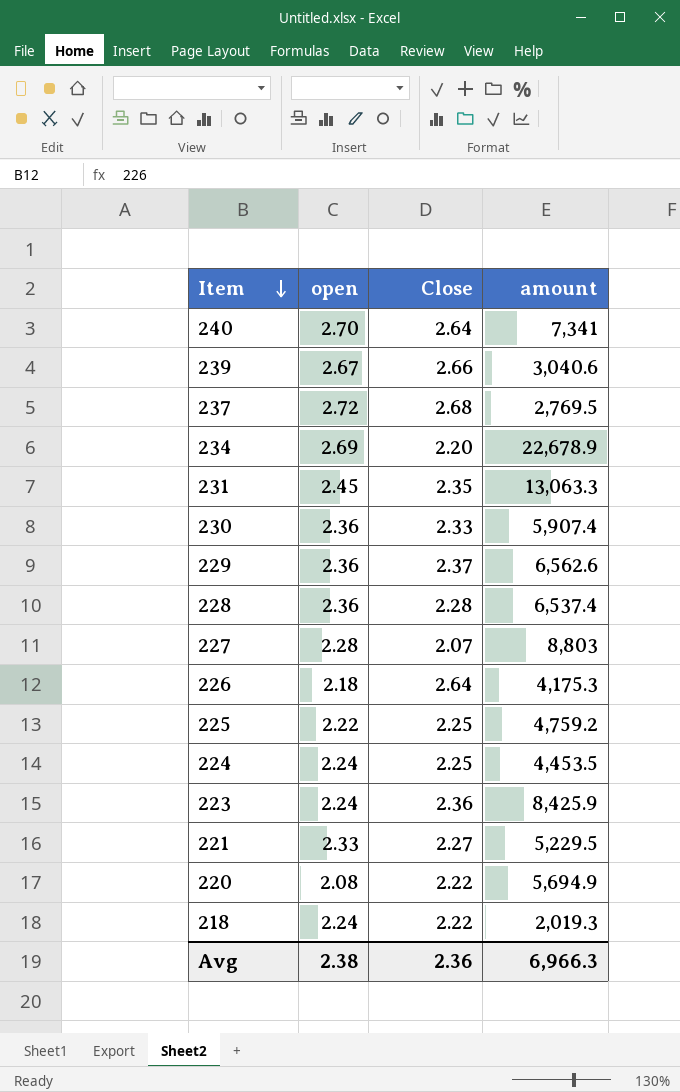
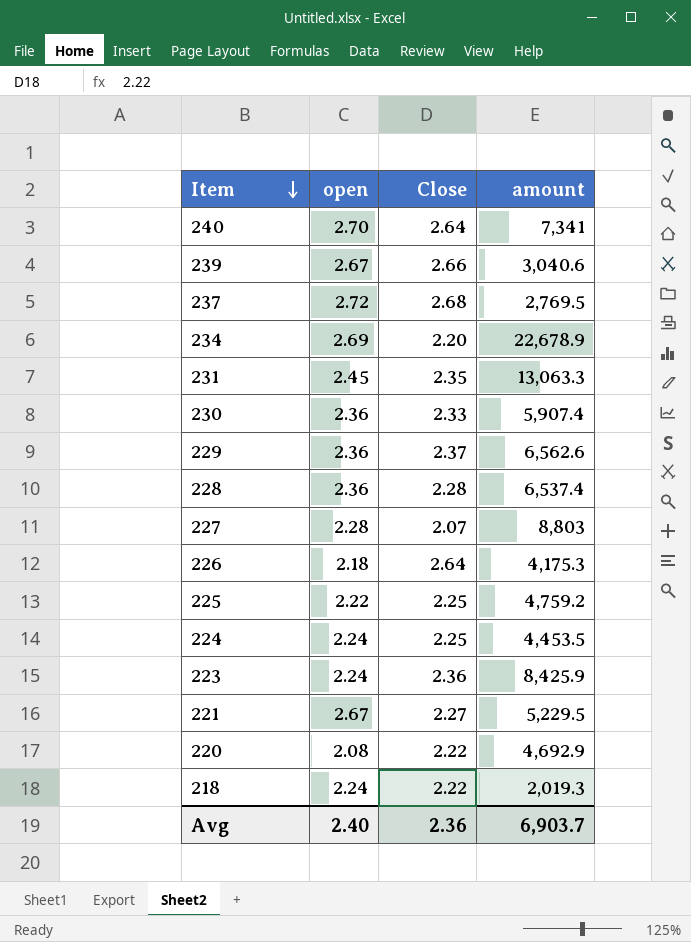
221 | open: 2.33 -> 2.67
220 | amount: 5,694.9 -> 4,692.9
Avg | open: 2.38 -> 2.40
Avg | amount: 6,966.3 -> 6,903.7

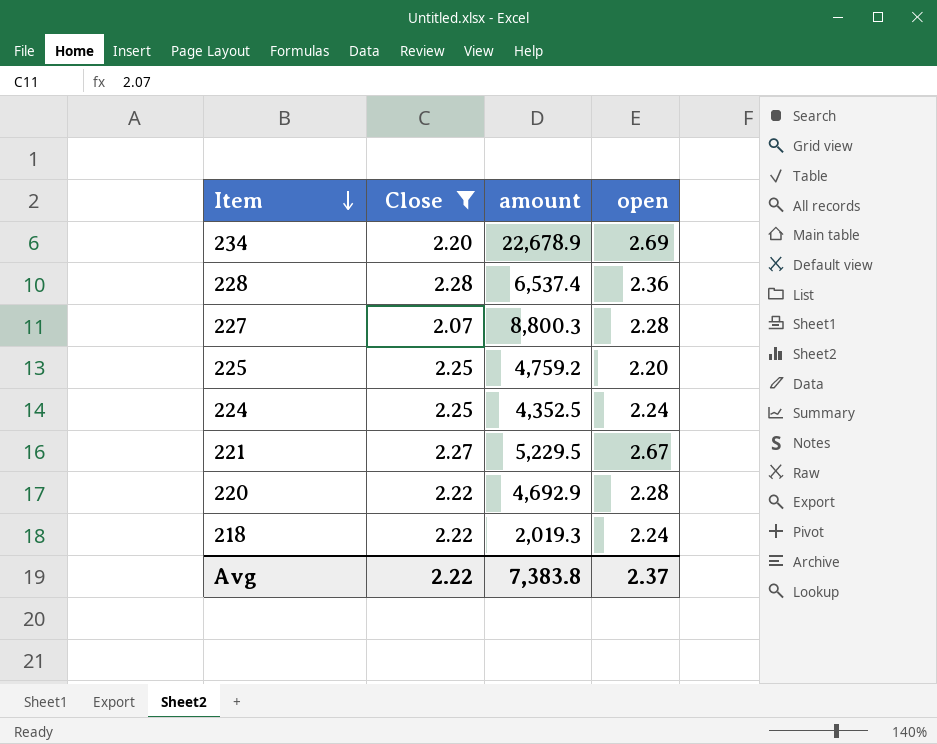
filter: none -> Close <= 2.28
column open | position: 2 -> 4
227 | amount: 8,803 -> 8,800.3
225 | open: 2.22 -> 2.20
224 | amount: 4,453.5 -> 4,352.5
220 | open: 2.08 -> 2.28
Avg | Close: 2.36 -> 2.22
Avg | amount: 6,903.7 -> 7,383.8
Avg | open: 2.40 -> 2.37

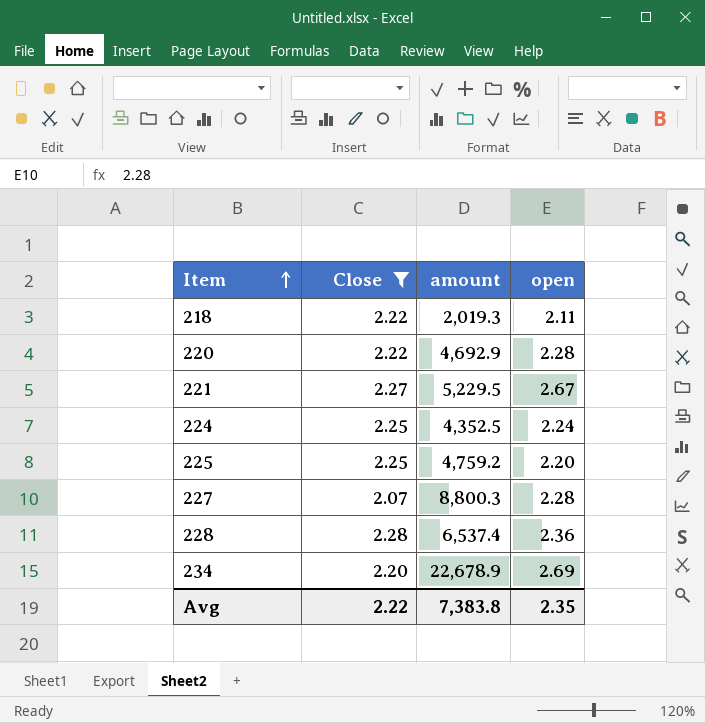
row order: Item descending -> Item ascending
218 | open: 2.24 -> 2.11
Avg | open: 2.37 -> 2.35

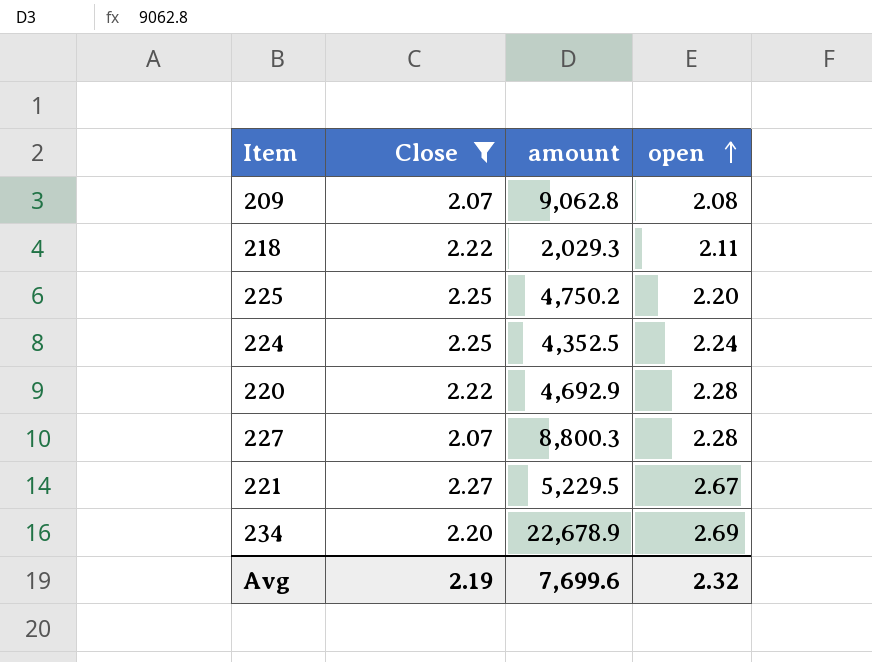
row order: Item ascending -> open ascending
row 228: 2.28 | 6,537.4 | 2.36 -> none
row 209: none -> 2.07 | 9,062.8 | 2.08
218 | amount: 2,019.3 -> 2,029.3
225 | amount: 4,759.2 -> 4,750.2
Avg | Close: 2.22 -> 2.19
Avg | amount: 7,383.8 -> 7,699.6
Avg | open: 2.35 -> 2.32

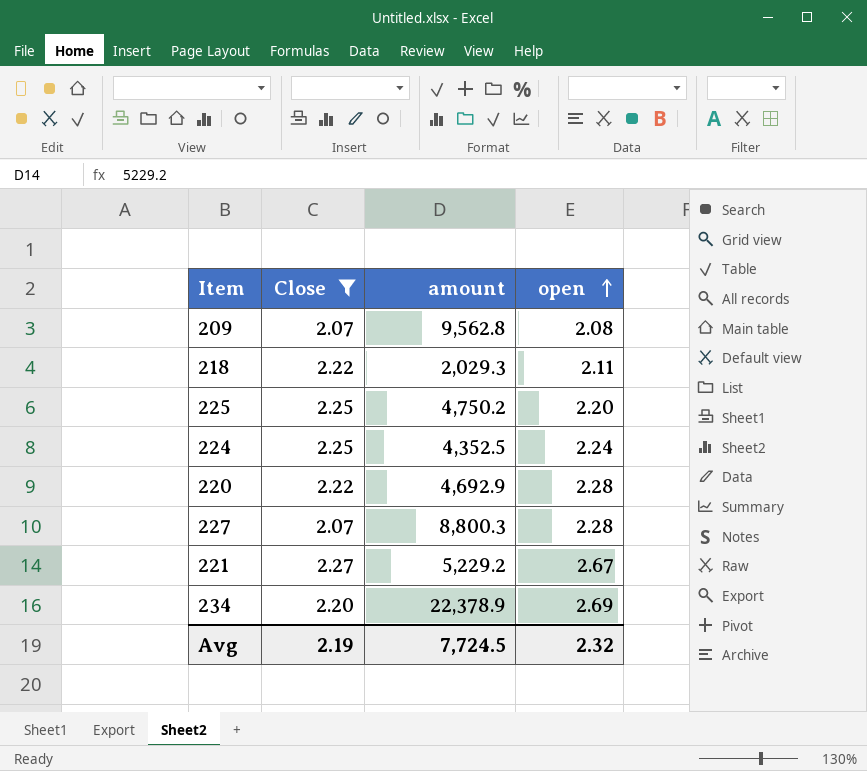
209 | amount: 9,062.8 -> 9,562.8
221 | amount: 5,229.5 -> 5,229.2
234 | amount: 22,678.9 -> 22,378.9
Avg | amount: 7,699.6 -> 7,724.5

